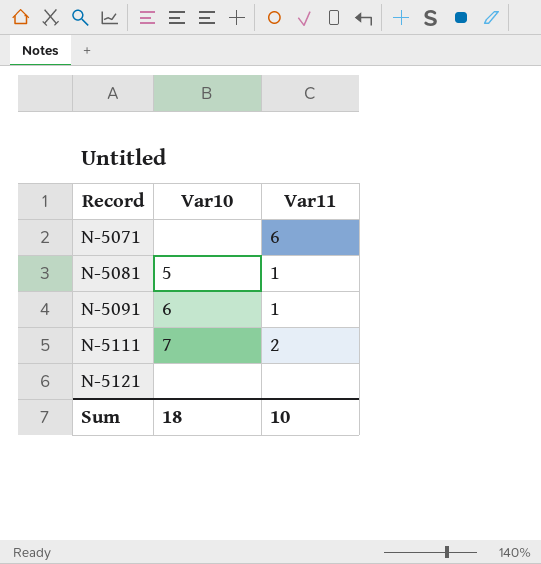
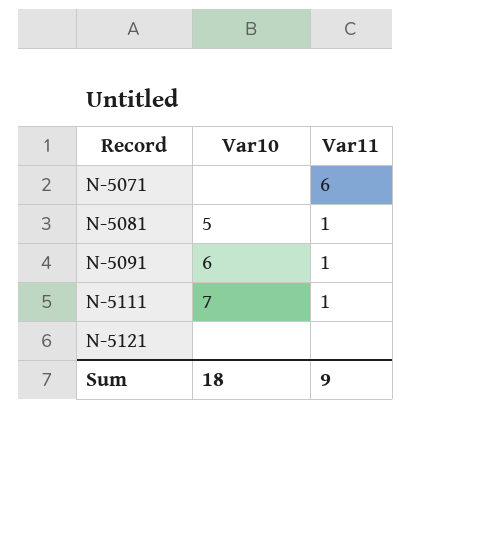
N-5111 | Var11: 2 -> 1
Sum | Var11: 10 -> 9

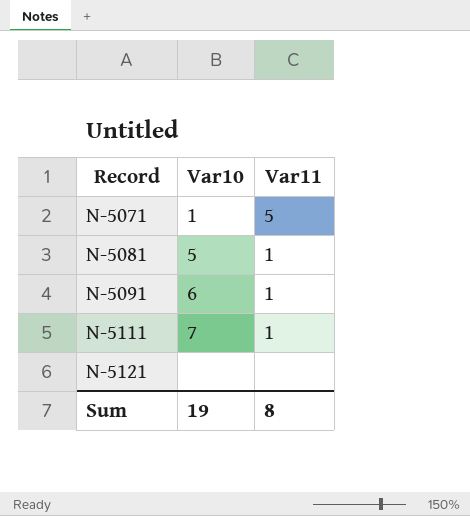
N-5071 | Var10: none -> 1
N-5071 | Var11: 6 -> 5
Sum | Var10: 18 -> 19
Sum | Var11: 9 -> 8

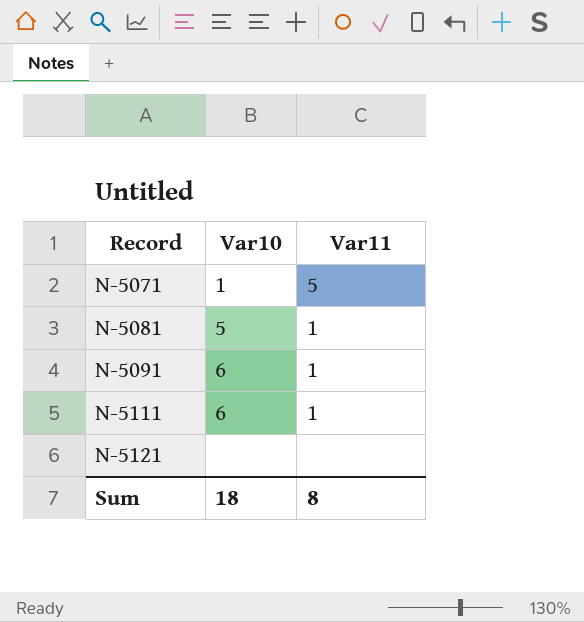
N-5111 | Var10: 7 -> 6
Sum | Var10: 19 -> 18

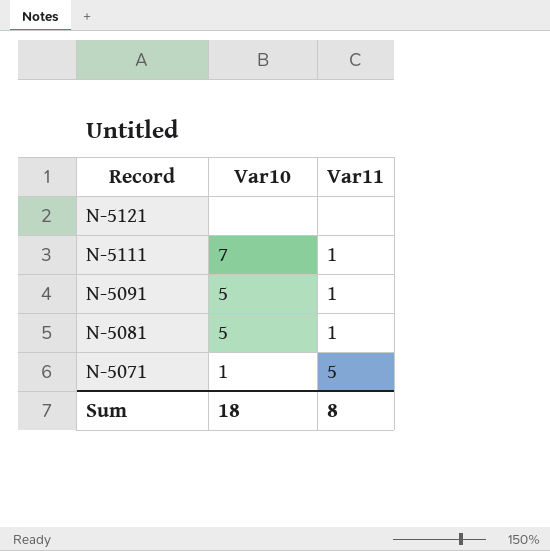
row order: Record ascending -> Record descending
N-5111 | Var10: 6 -> 7
N-5091 | Var10: 6 -> 5

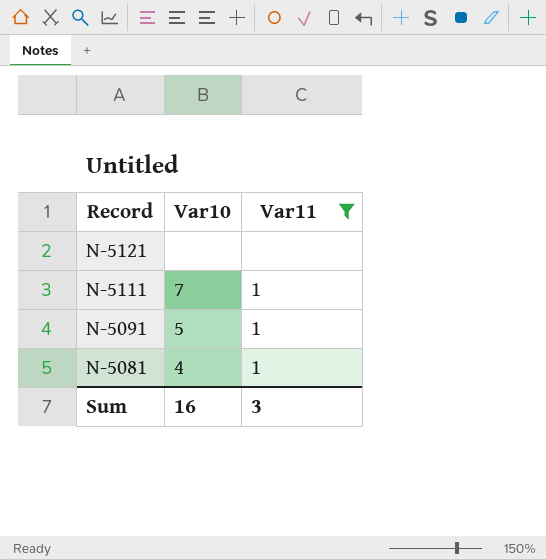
filter: none -> Var11 != 5
N-5081 | Var10: 5 -> 4
Sum | Var10: 18 -> 16
Sum | Var11: 8 -> 3

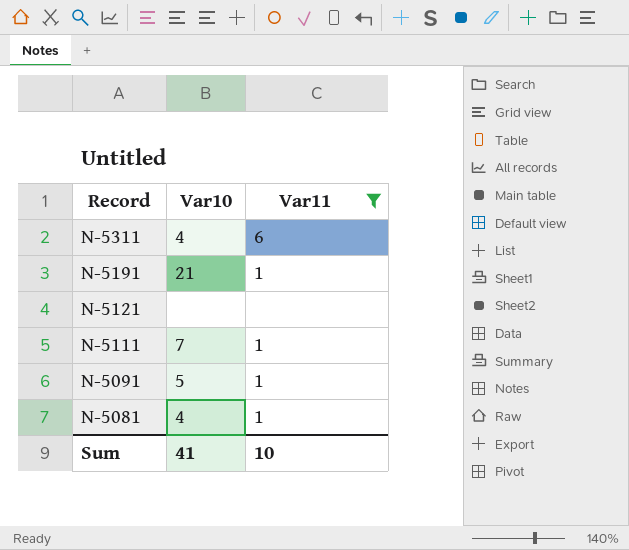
row N-5311: none -> 4 | 6
row N-5191: none -> 21 | 1
Sum | Var10: 16 -> 41
Sum | Var11: 3 -> 10

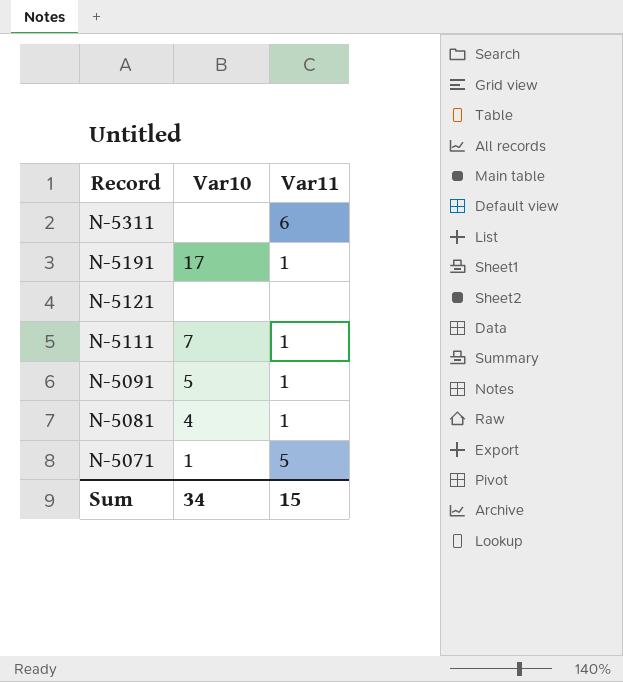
filter: Var11 != 5 -> none
N-5311 | Var10: 4 -> none
N-5191 | Var10: 21 -> 17
Sum | Var10: 41 -> 34
Sum | Var11: 10 -> 15

